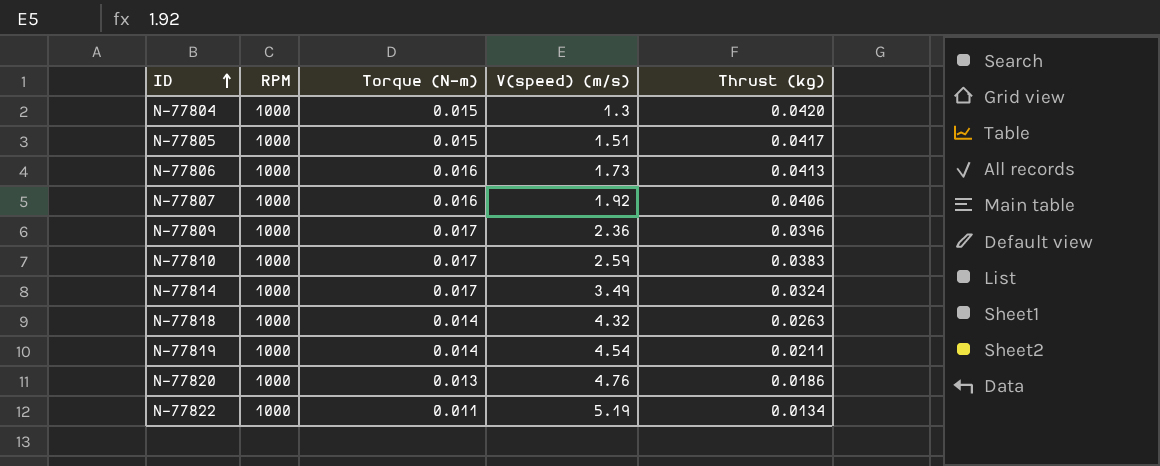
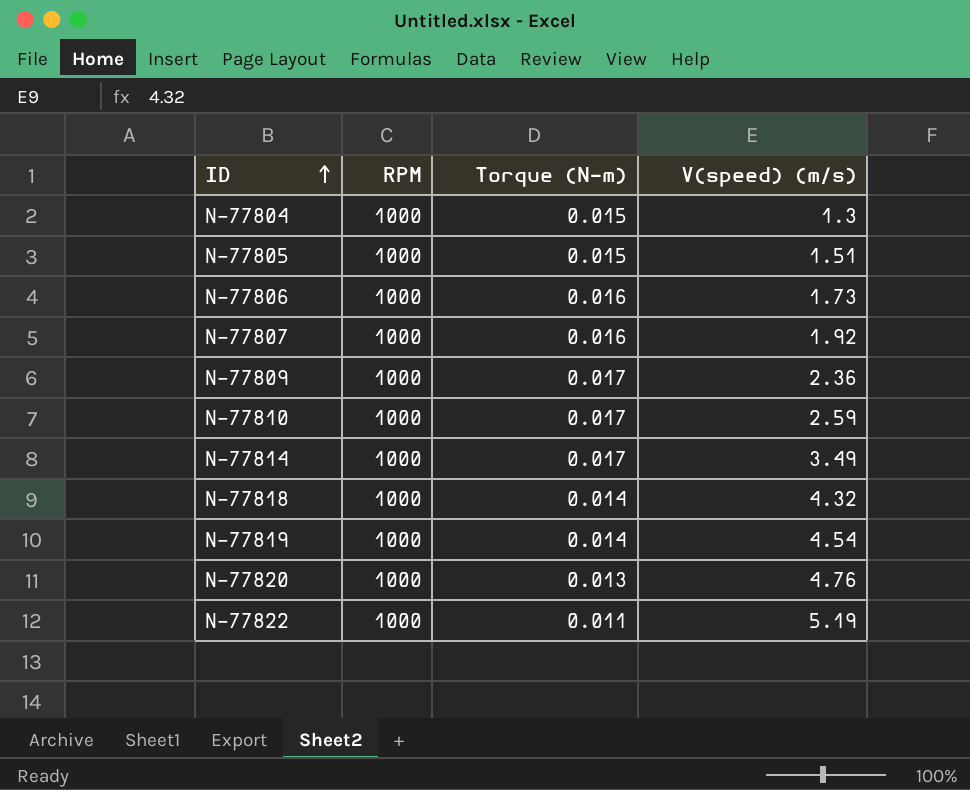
column Thrust (kg) | position: 5 -> none

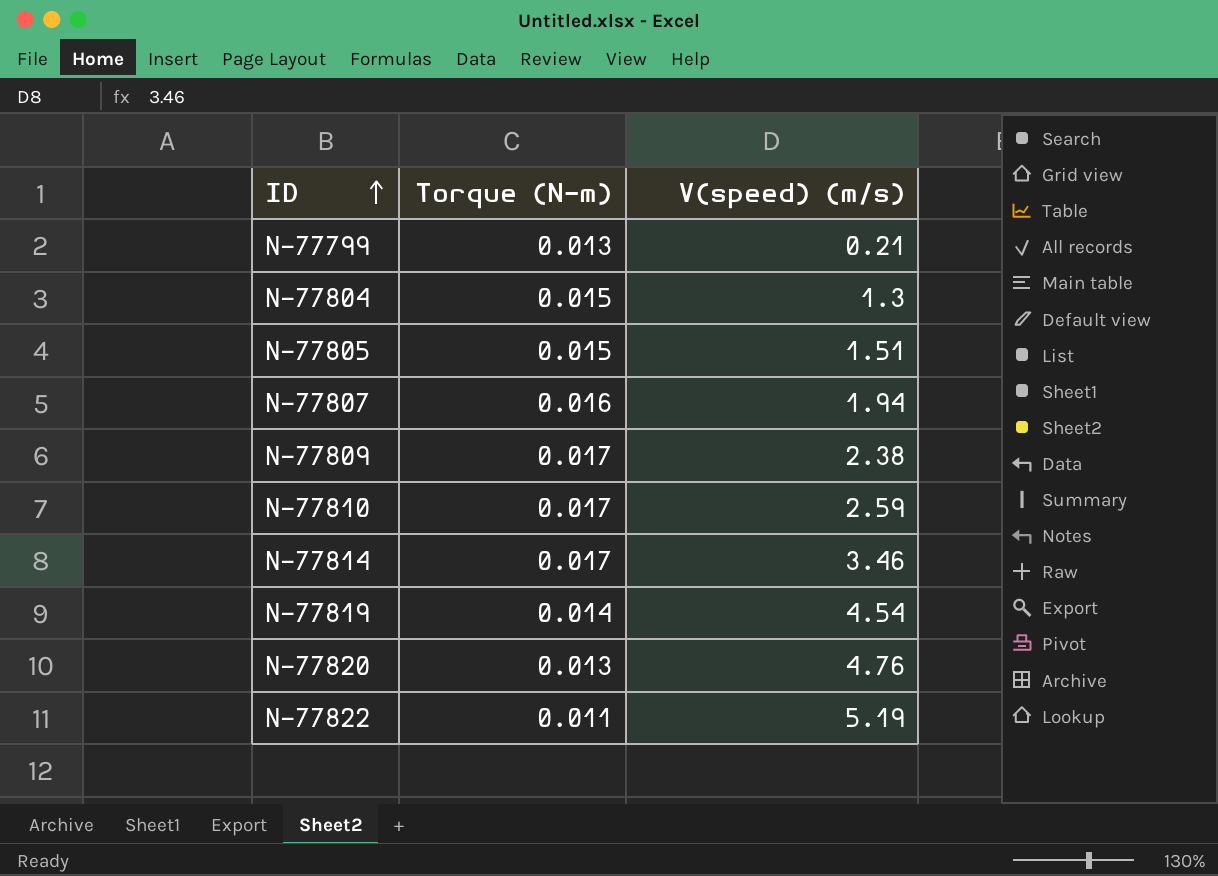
column RPM | position: 2 -> none
row N-77806: 1000 | 0.016 | 1.73 -> none
row N-77818: 1000 | 0.014 | 4.32 -> none
row N-77799: none -> 0.013 | 0.21
N-77807 | V(speed) (m/s): 1.92 -> 1.94
N-77809 | V(speed) (m/s): 2.36 -> 2.38
N-77814 | V(speed) (m/s): 3.49 -> 3.46

